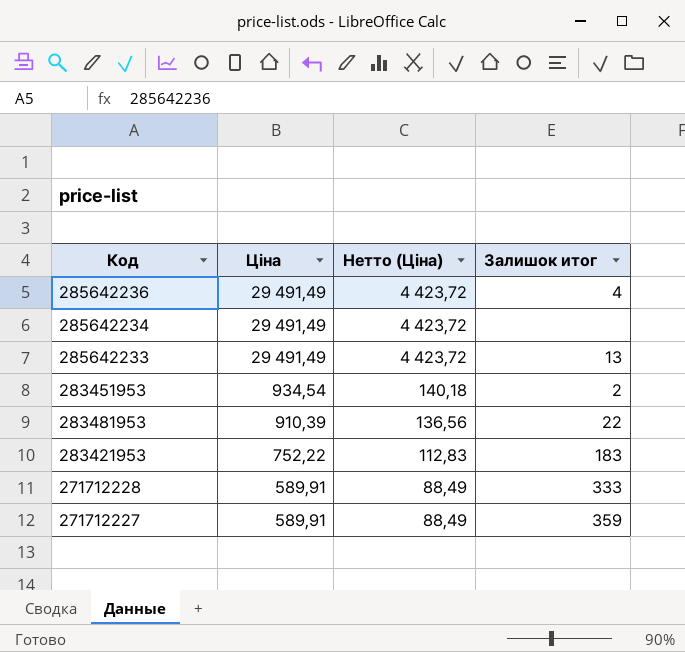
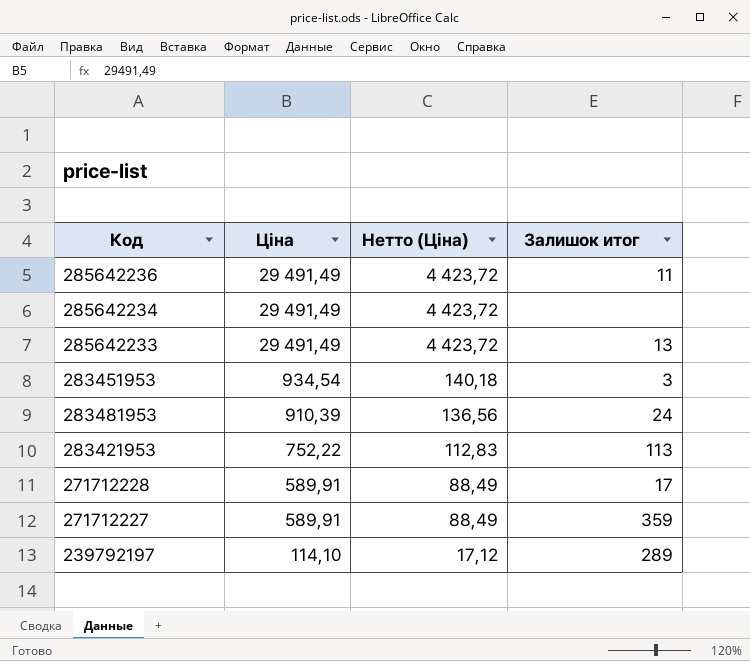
285642236 | Залишок итог: 4 -> 11
283451953 | Залишок итог: 2 -> 3
283481953 | Залишок итог: 22 -> 24
283421953 | Залишок итог: 183 -> 113
271712228 | Залишок итог: 333 -> 17
row 239792197: none -> 114,10 | 17,12 | 289

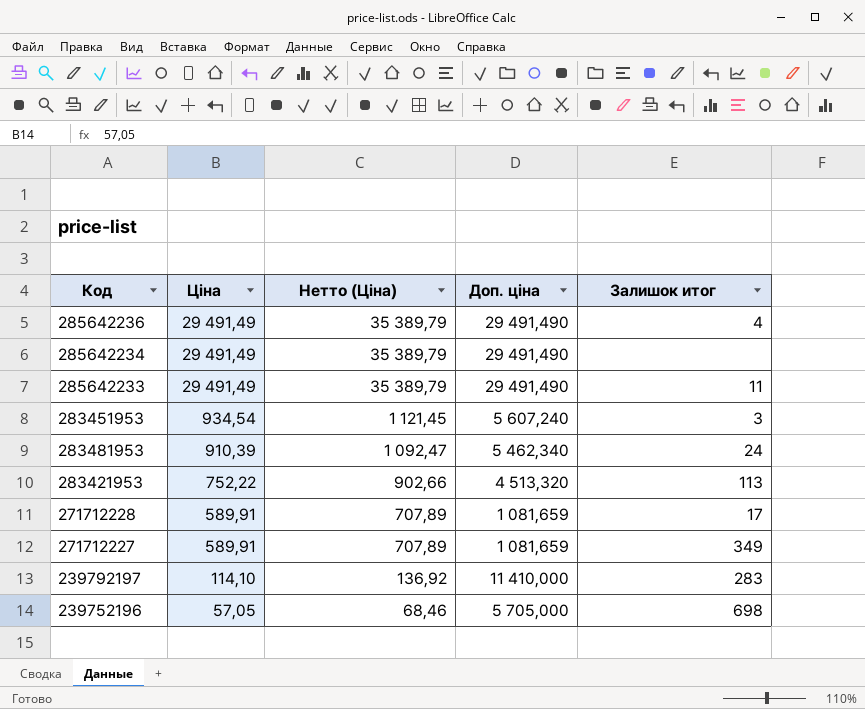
column Нетто (Ціна) | formula: [Ціна] * 0,15 -> [Ціна] * 1,2
column Доп. ціна | position: none -> 4
285642236 | Залишок итог: 11 -> 4
285642233 | Залишок итог: 13 -> 11
271712227 | Залишок итог: 359 -> 349
239792197 | Залишок итог: 289 -> 283
row 239752196: none -> 57,05 | 68,46 | 5 705,000 | 698

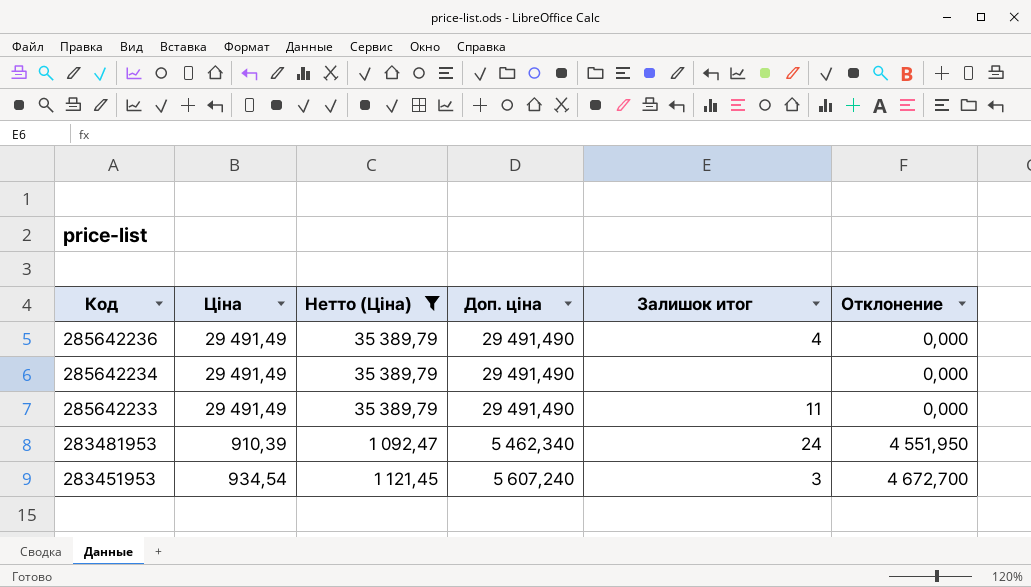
filter: none -> Нетто (Ціна) >= 1 092,47
row order: Ціна descending -> Код descending
column Отклонение | formula: none -> [Доп. ціна] - [Ціна]

